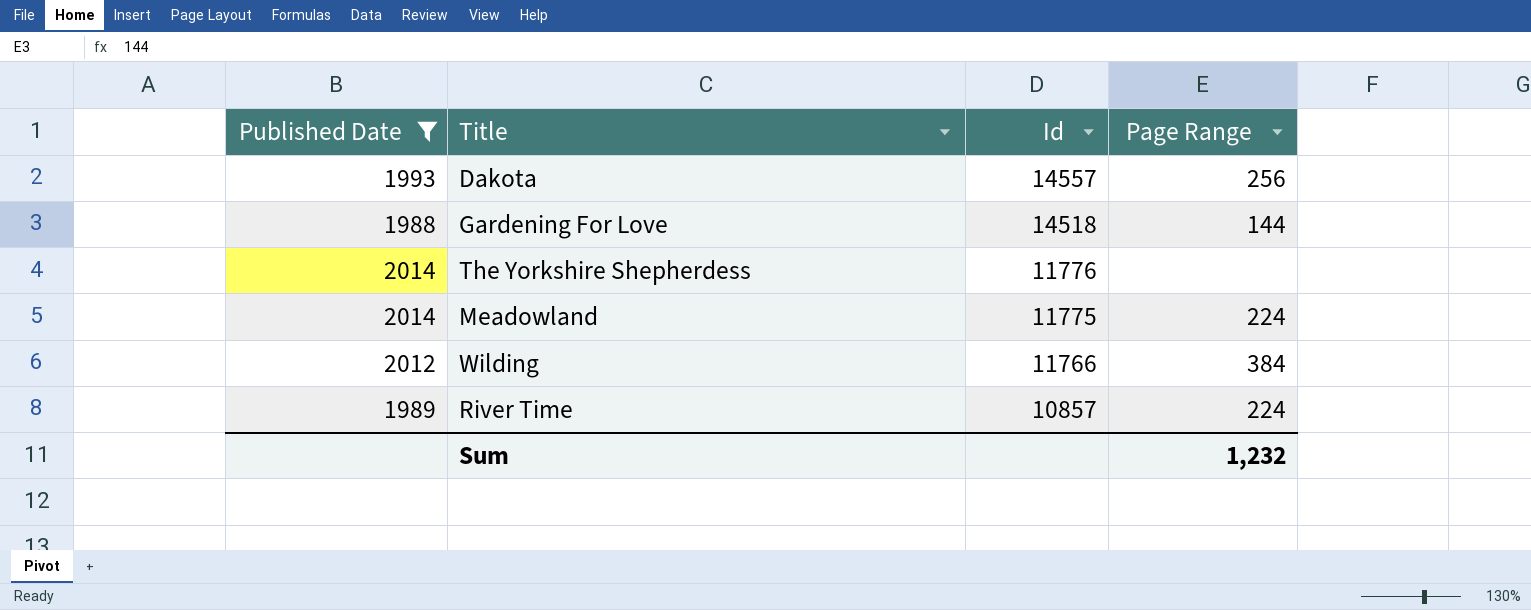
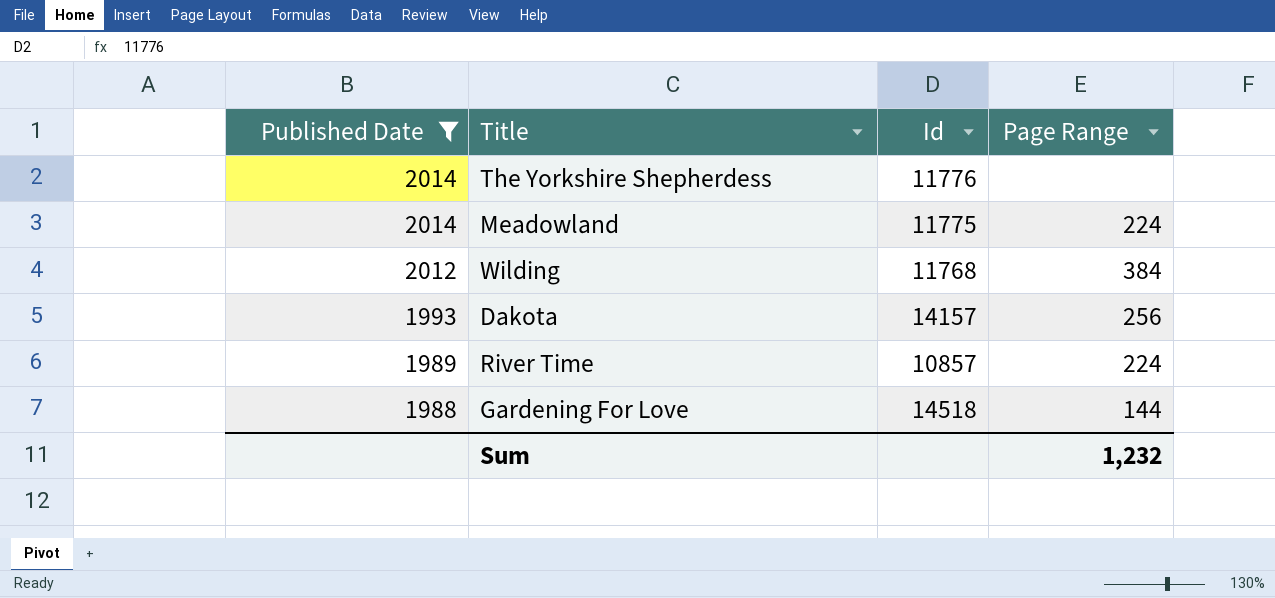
row order: Id descending -> Published Date descending
Wilding | Id: 11766 -> 11768
Dakota | Id: 14557 -> 14157

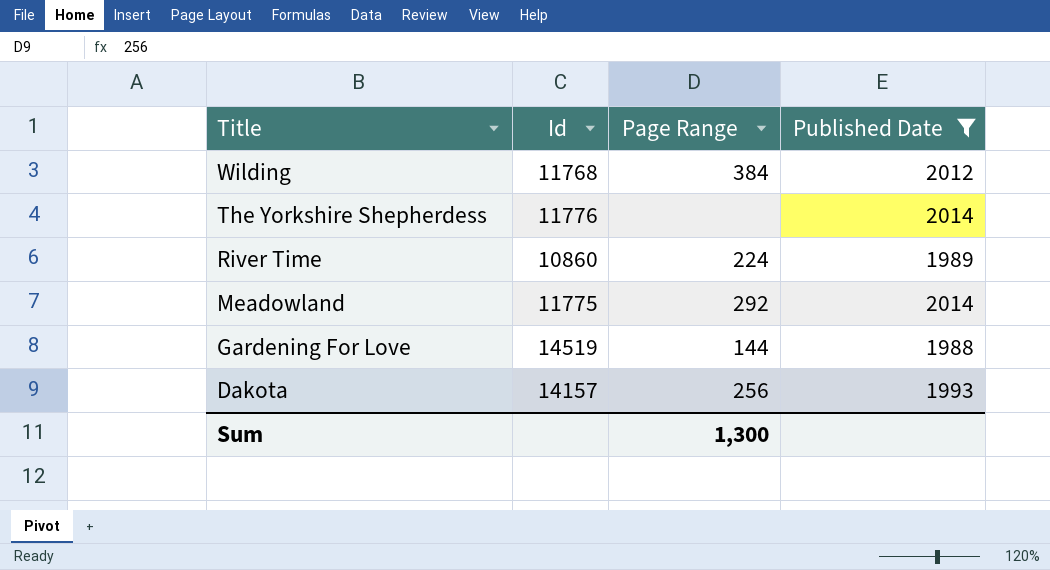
row order: Published Date descending -> Title descending
column Published Date | position: 1 -> 4
River Time | Id: 10857 -> 10860
Meadowland | Page Range: 224 -> 292
Gardening For Love | Id: 14518 -> 14519
Sum | Page Range: 1,232 -> 1,300

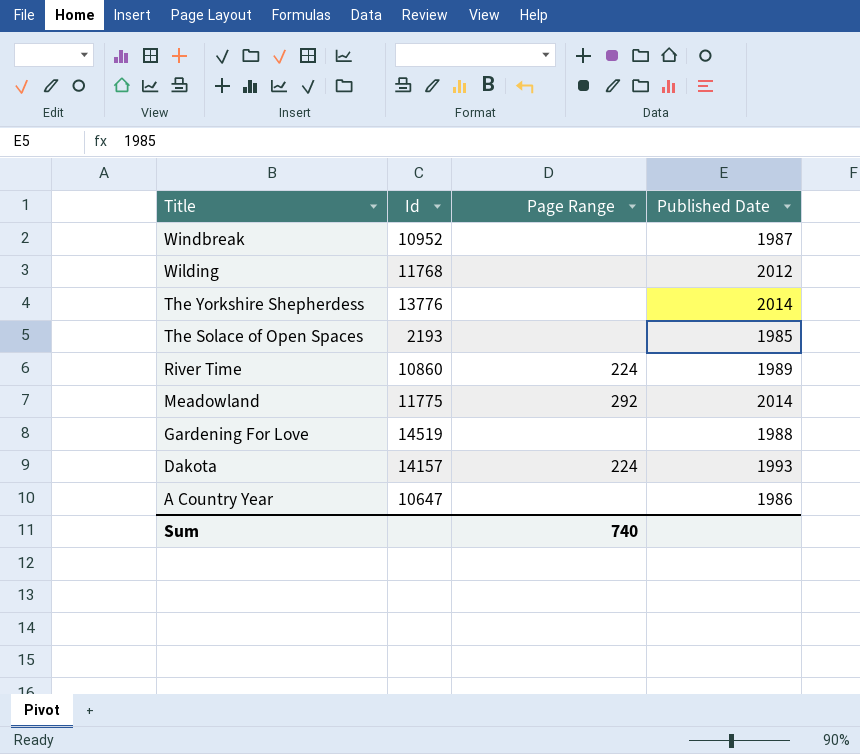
filter: Published Date >= 1988 -> none
Wilding | Page Range: 384 -> none
The Yorkshire Shepherdess | Id: 11776 -> 13776
Gardening For Love | Page Range: 144 -> none
Dakota | Page Range: 256 -> 224
Sum | Page Range: 1,300 -> 740

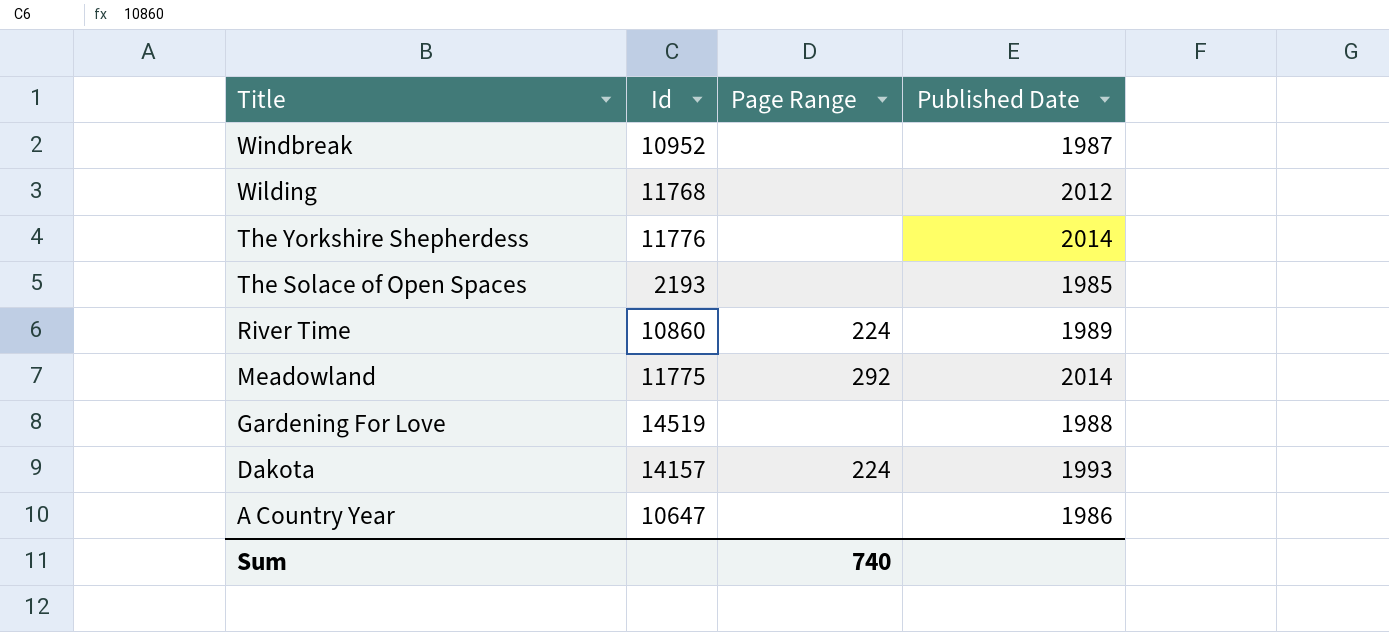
The Yorkshire Shepherdess | Id: 13776 -> 11776

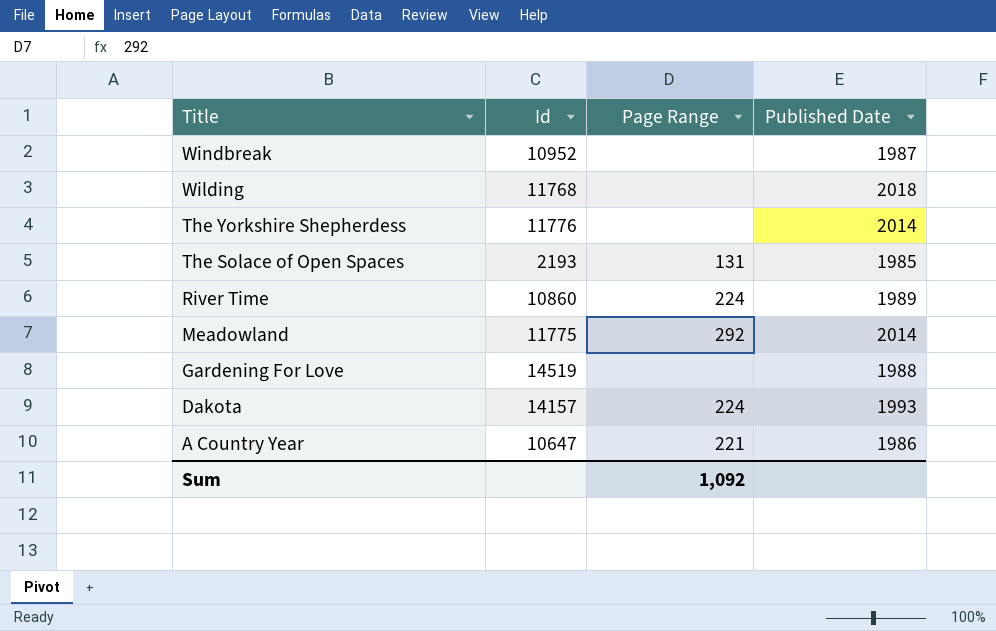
Wilding | Published Date: 2012 -> 2018
The Solace of Open Spaces | Page Range: none -> 131
A Country Year | Page Range: none -> 221
Sum | Page Range: 740 -> 1,092

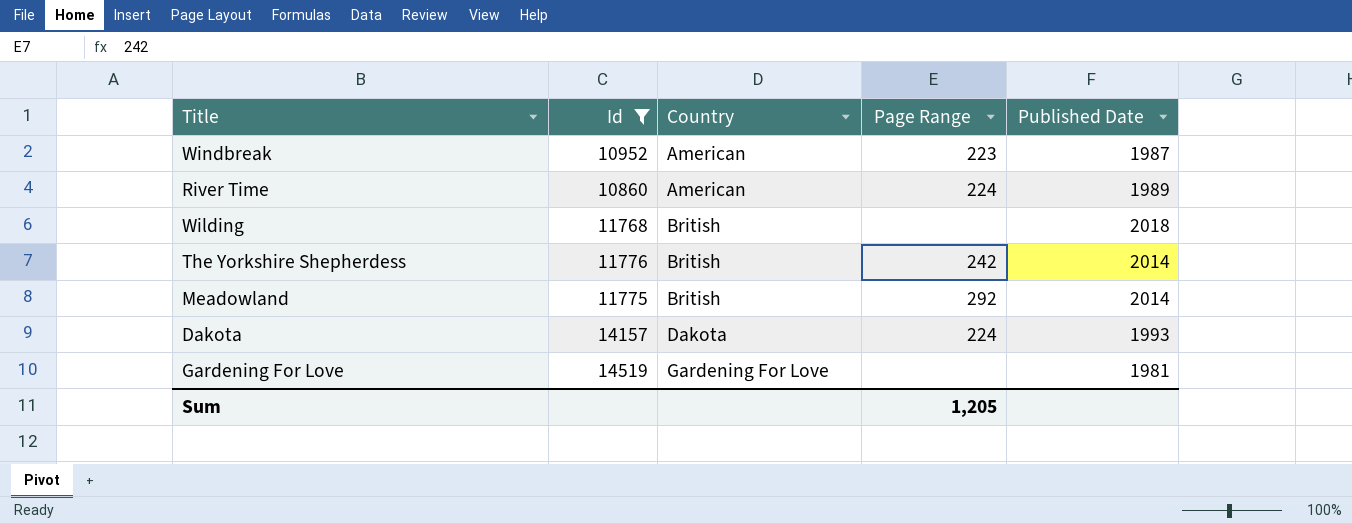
filter: none -> Id >= 10860
row order: Title descending -> Country ascending
column Country | position: none -> 3
Windbreak | Page Range: none -> 223
The Yorkshire Shepherdess | Page Range: none -> 242
Gardening For Love | Published Date: 1988 -> 1981
Sum | Page Range: 1,092 -> 1,205

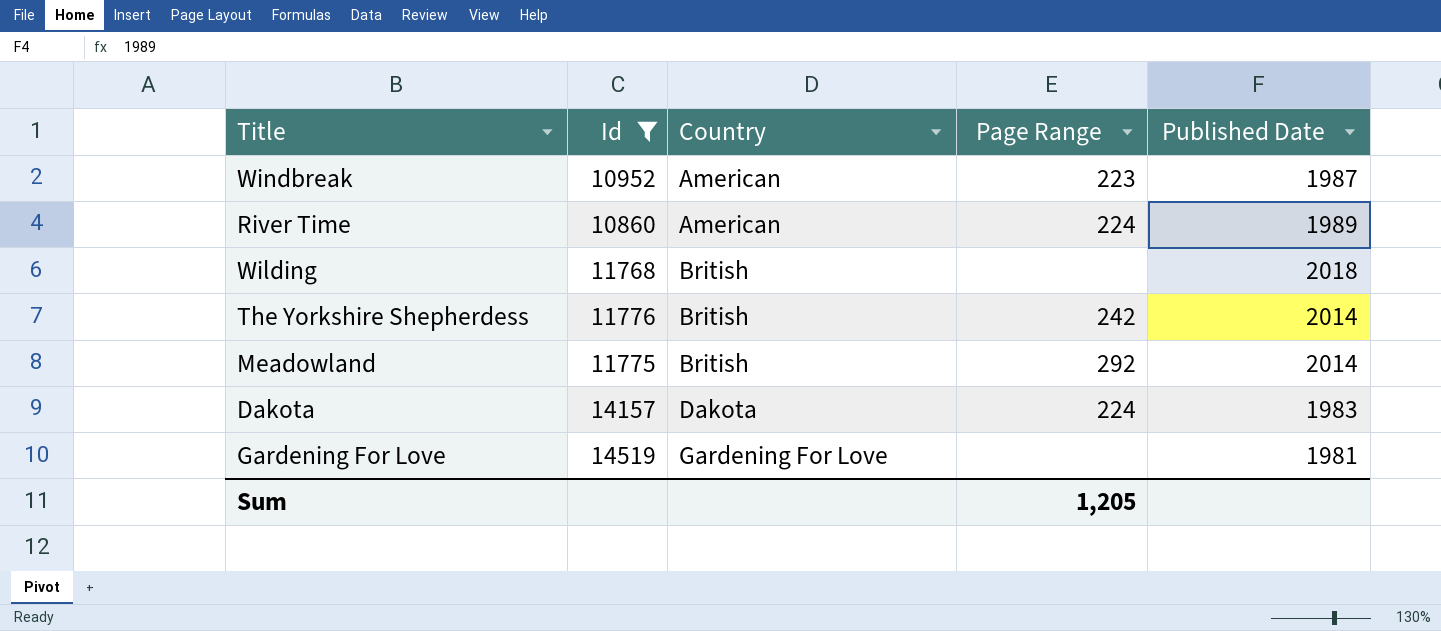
Dakota | Published Date: 1993 -> 1983

